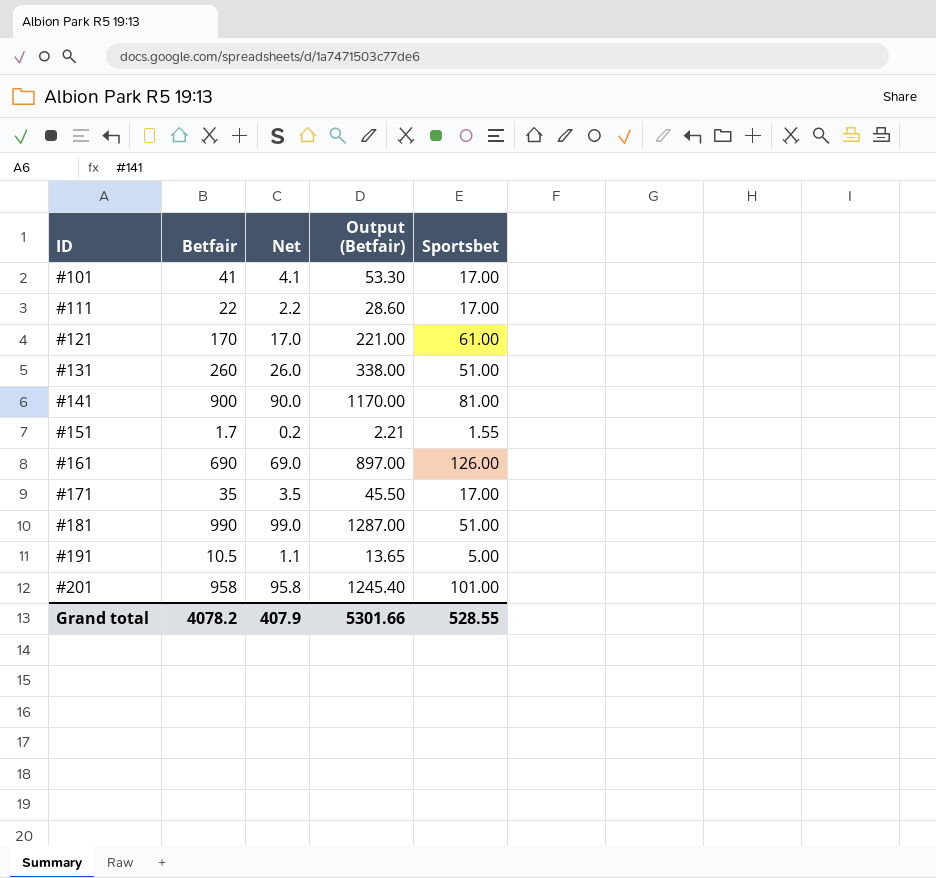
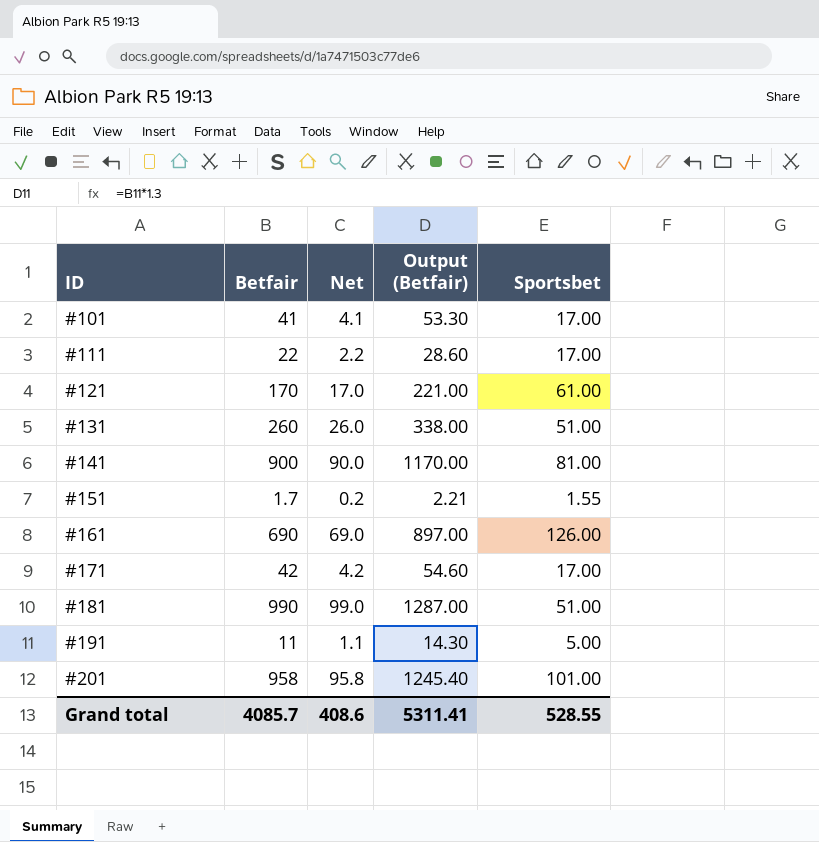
#171 | Betfair: 35 -> 42
#171 | Net: 3.5 -> 4.2
#171 | Output (Betfair): 45.50 -> 54.60
#191 | Betfair: 10.5 -> 11
#191 | Output (Betfair): 13.65 -> 14.30
Grand total | Betfair: 4078.2 -> 4085.7
Grand total | Net: 407.9 -> 408.6
Grand total | Output (Betfair): 5301.66 -> 5311.41

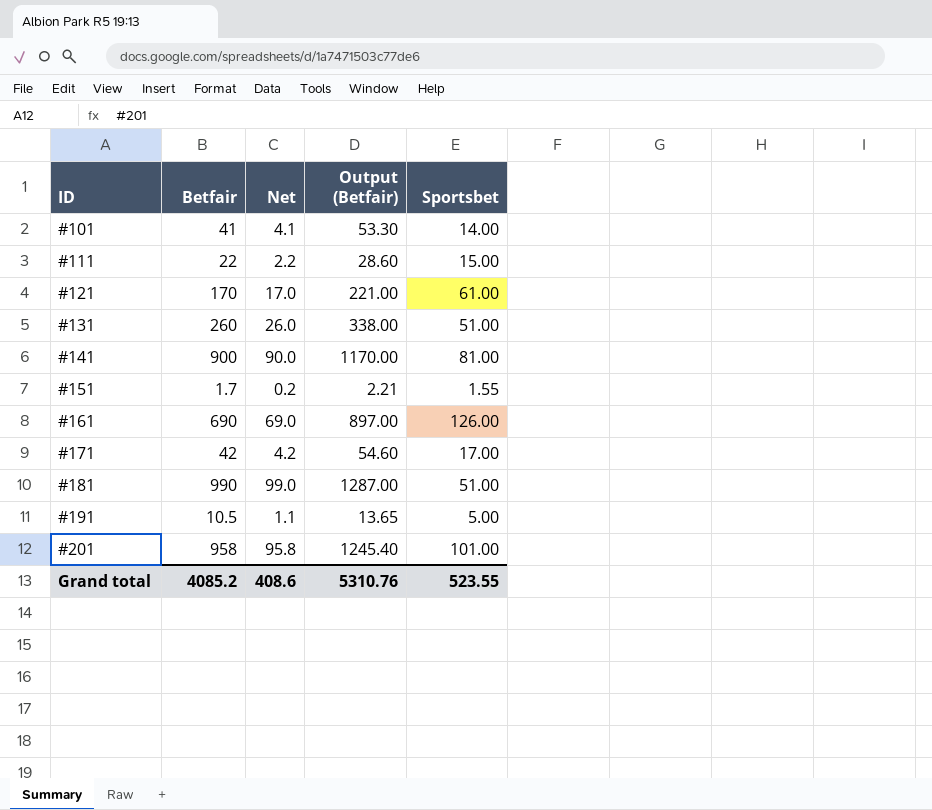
#101 | Sportsbet: 17.00 -> 14.00
#111 | Sportsbet: 17.00 -> 15.00
#191 | Betfair: 11 -> 10.5
#191 | Output (Betfair): 14.30 -> 13.65
Grand total | Betfair: 4085.7 -> 4085.2
Grand total | Output (Betfair): 5311.41 -> 5310.76
Grand total | Sportsbet: 528.55 -> 523.55

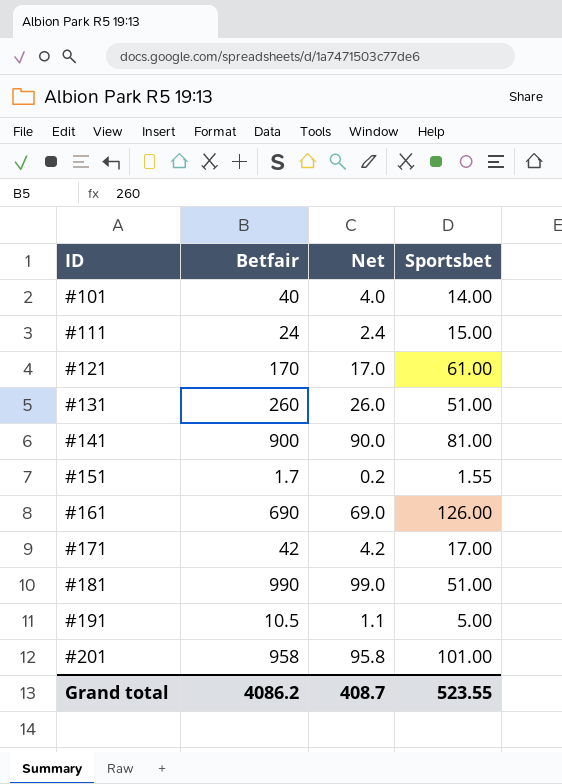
column Output (Betfair) | formula: [Betfair] * 1.3 -> none
#101 | Betfair: 41 -> 40
#101 | Net: 4.1 -> 4.0
#111 | Betfair: 22 -> 24
#111 | Net: 2.2 -> 2.4
Grand total | Betfair: 4085.2 -> 4086.2
Grand total | Net: 408.6 -> 408.7

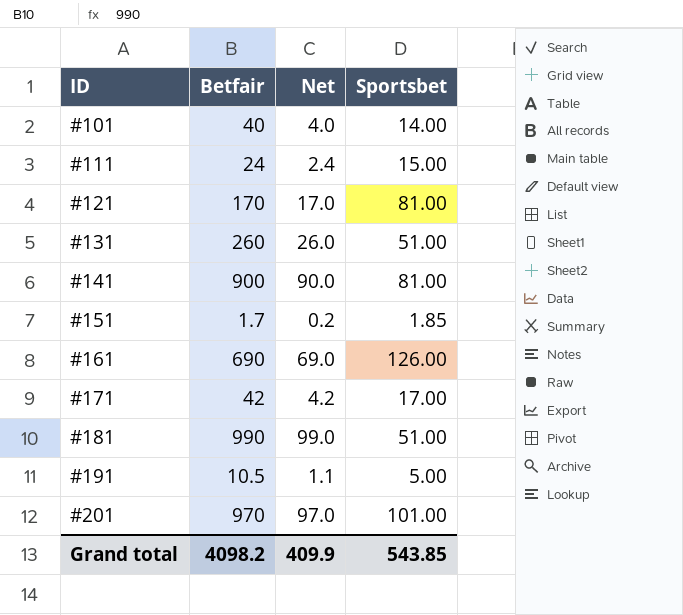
#121 | Sportsbet: 61.00 -> 81.00
#151 | Sportsbet: 1.55 -> 1.85
#201 | Betfair: 958 -> 970
#201 | Net: 95.8 -> 97.0
Grand total | Betfair: 4086.2 -> 4098.2
Grand total | Net: 408.7 -> 409.9
Grand total | Sportsbet: 523.55 -> 543.85

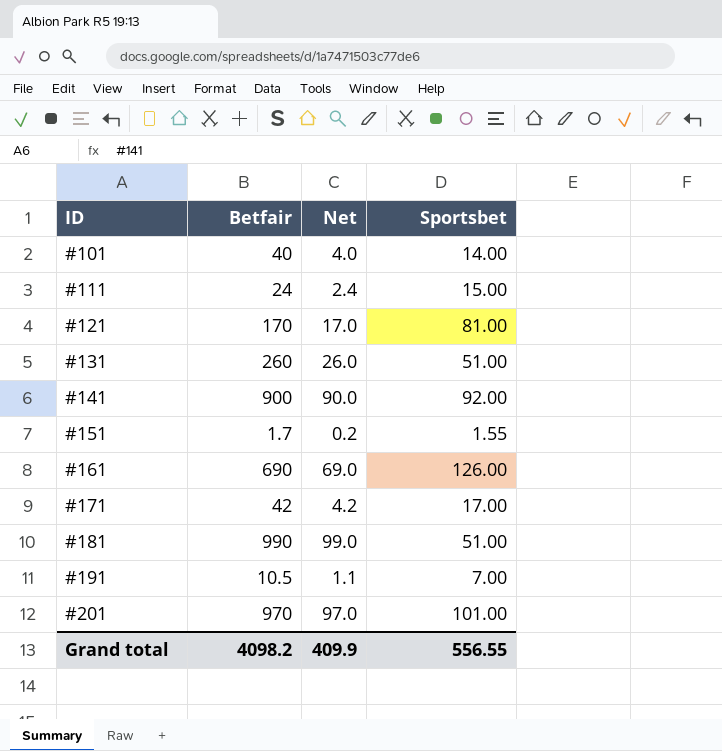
#141 | Sportsbet: 81.00 -> 92.00
#151 | Sportsbet: 1.85 -> 1.55
#191 | Sportsbet: 5.00 -> 7.00
Grand total | Sportsbet: 543.85 -> 556.55

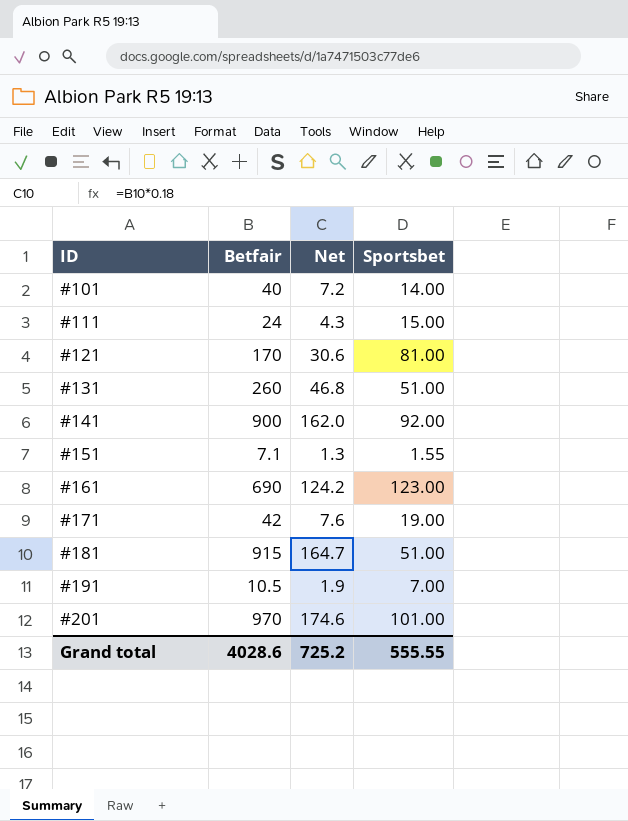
column Net | formula: [Betfair] * 0.1 -> [Betfair] * 0.18
#151 | Betfair: 1.7 -> 7.1
#161 | Sportsbet: 126.00 -> 123.00
#171 | Sportsbet: 17.00 -> 19.00
#181 | Betfair: 990 -> 915
Grand total | Betfair: 4098.2 -> 4028.6
Grand total | Net: 409.9 -> 725.2
Grand total | Sportsbet: 556.55 -> 555.55

